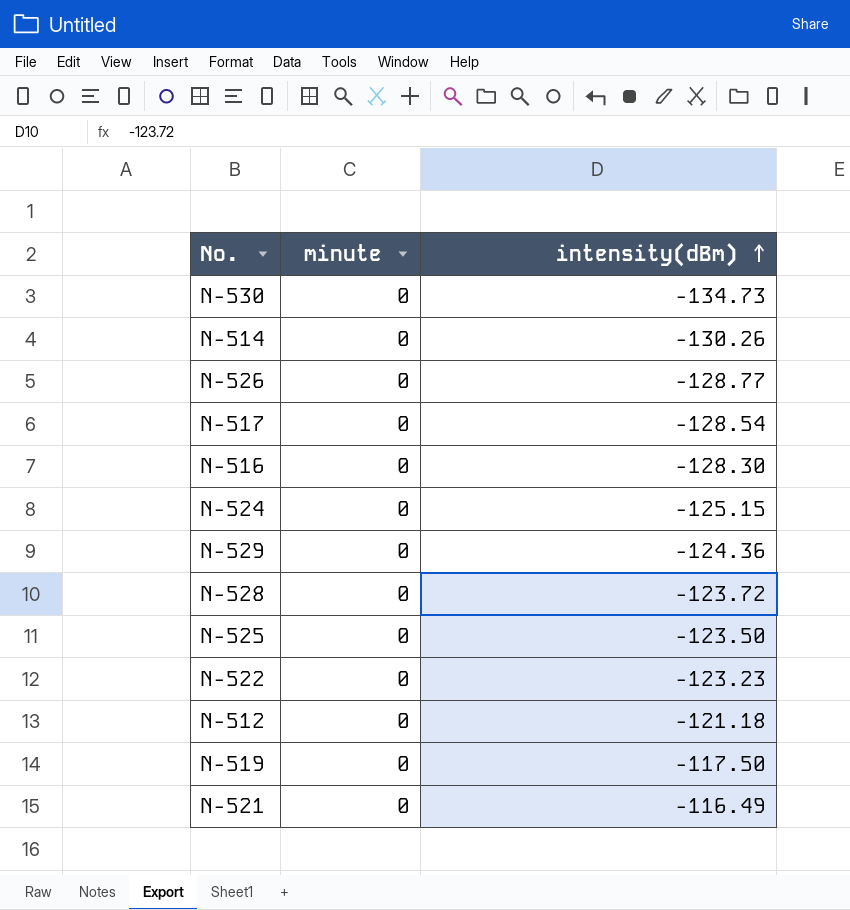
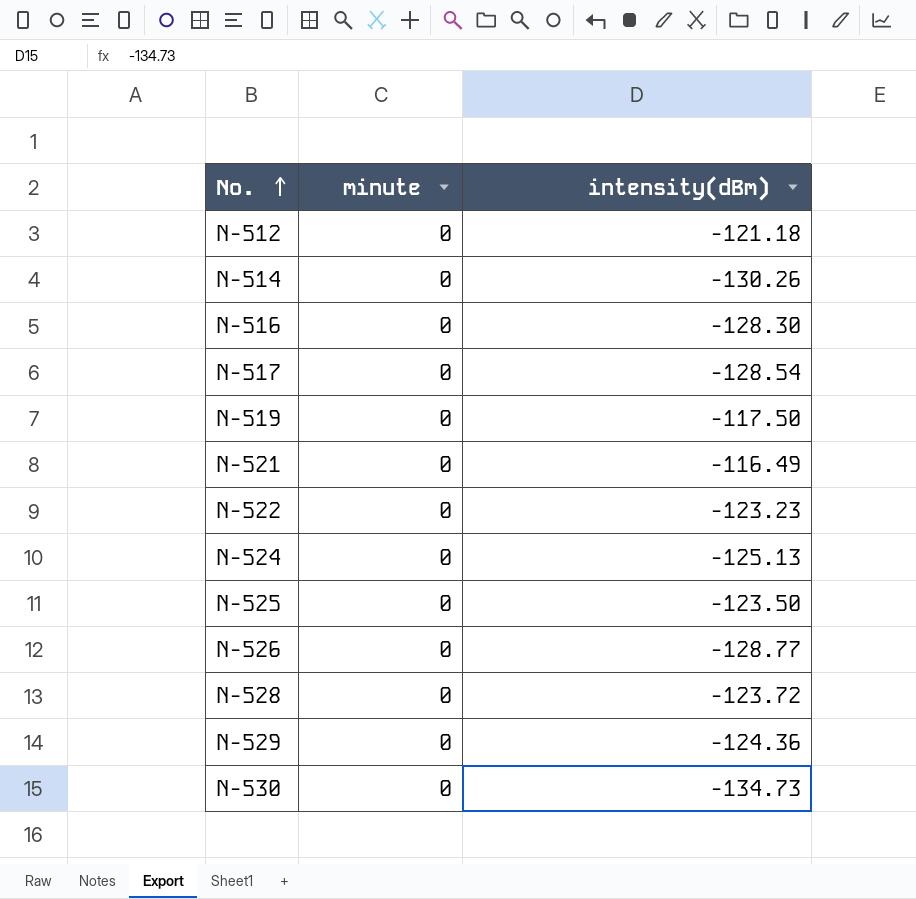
row order: intensity(dBm) ascending -> No. ascending
N-524 | intensity(dBm): -125.15 -> -125.13

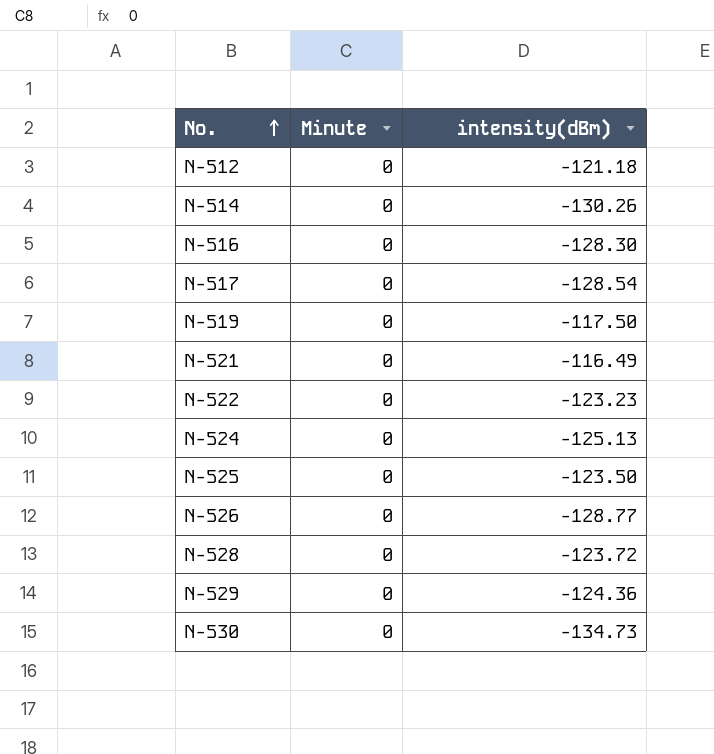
column name: minute -> Minute

